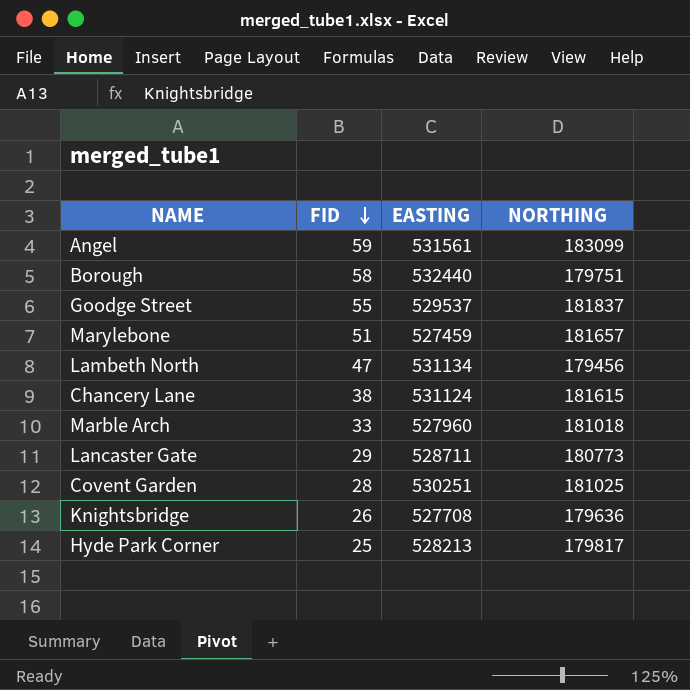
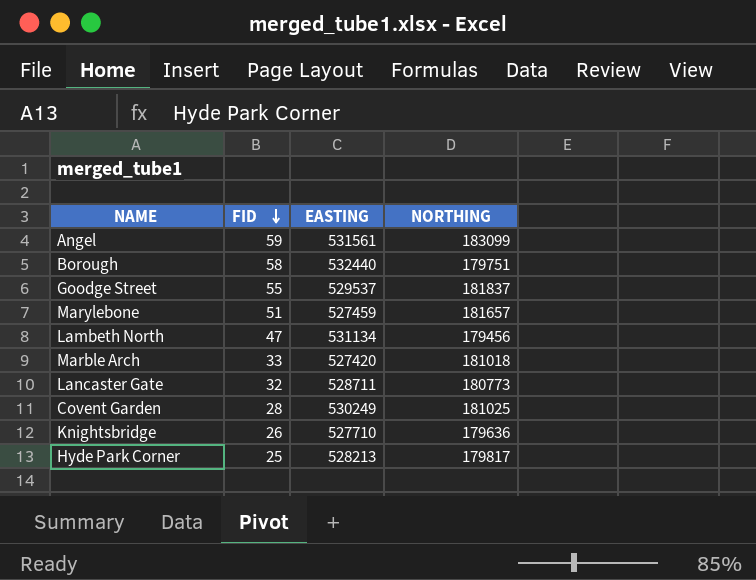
row Chancery Lane: 38 | 531124 | 181615 -> none
Marble Arch | EASTING: 527960 -> 527420
Lancaster Gate | FID: 29 -> 32
Covent Garden | EASTING: 530251 -> 530249
Knightsbridge | EASTING: 527708 -> 527710

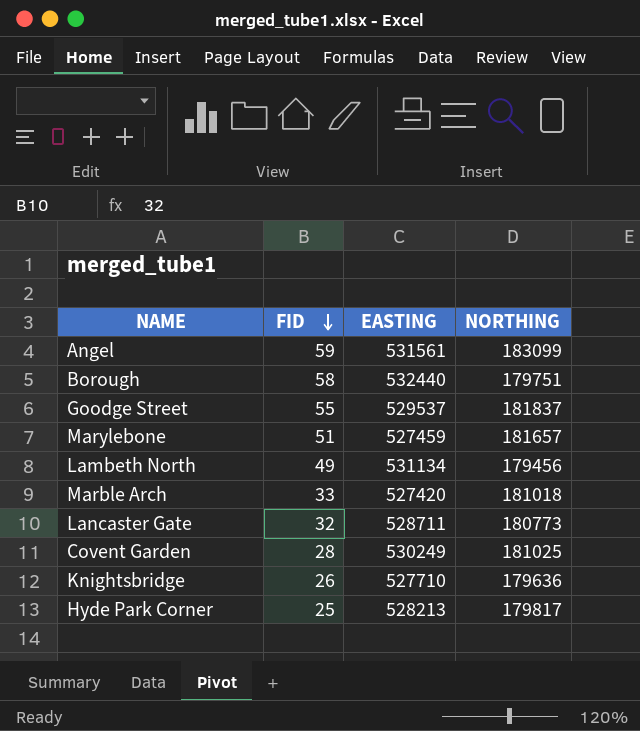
Lambeth North | FID: 47 -> 49

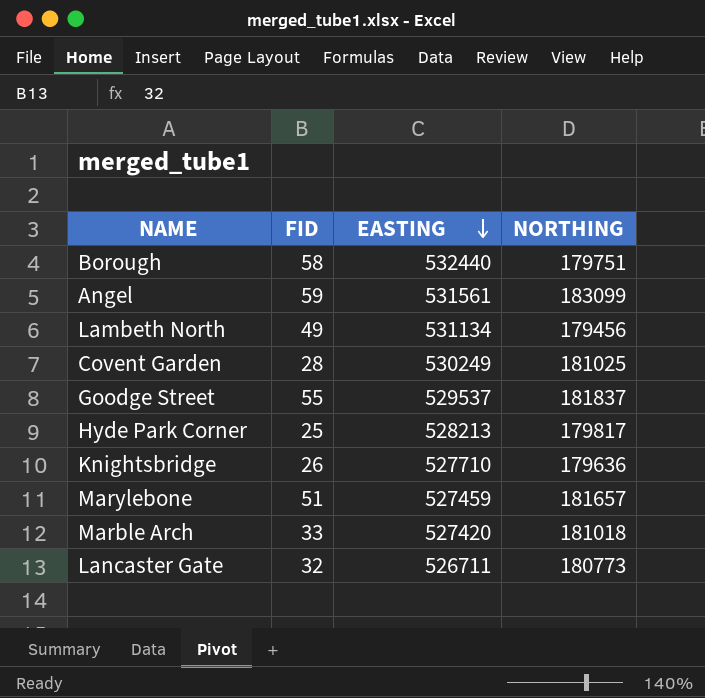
row order: FID descending -> EASTING descending
Lancaster Gate | EASTING: 528711 -> 526711

